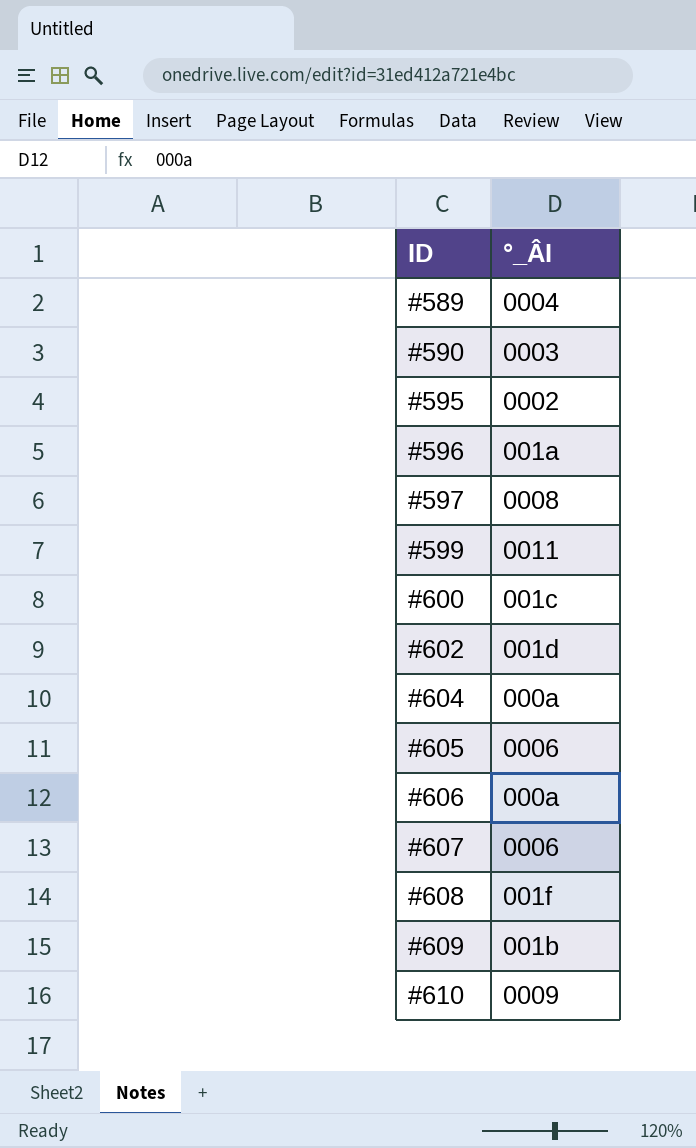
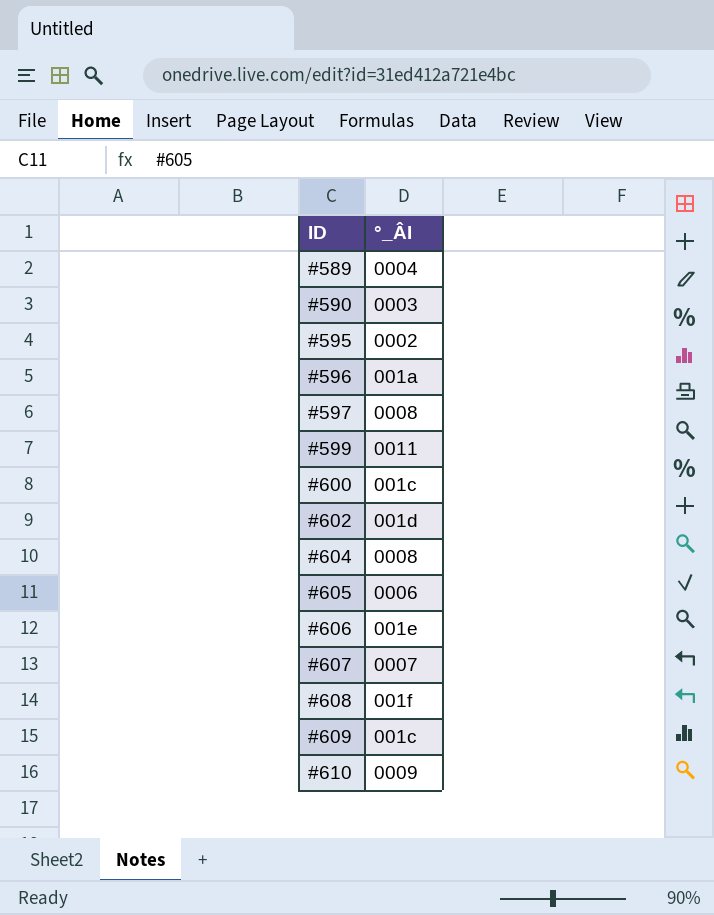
#604 | °_ÂI: 000a -> 0008
#606 | °_ÂI: 000a -> 001e
#607 | °_ÂI: 0006 -> 0007
#609 | °_ÂI: 001b -> 001c

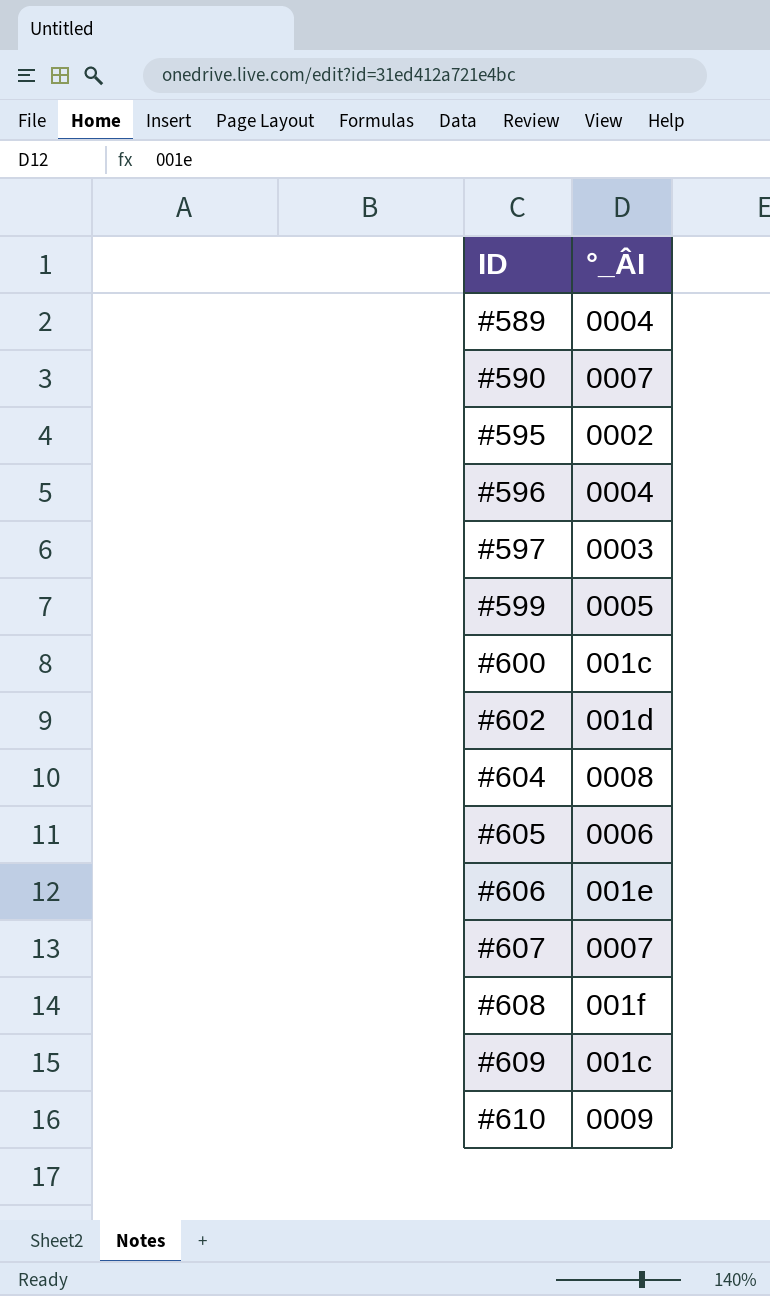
#590 | °_ÂI: 0003 -> 0007
#596 | °_ÂI: 001a -> 0004
#597 | °_ÂI: 0008 -> 0003
#599 | °_ÂI: 0011 -> 0005

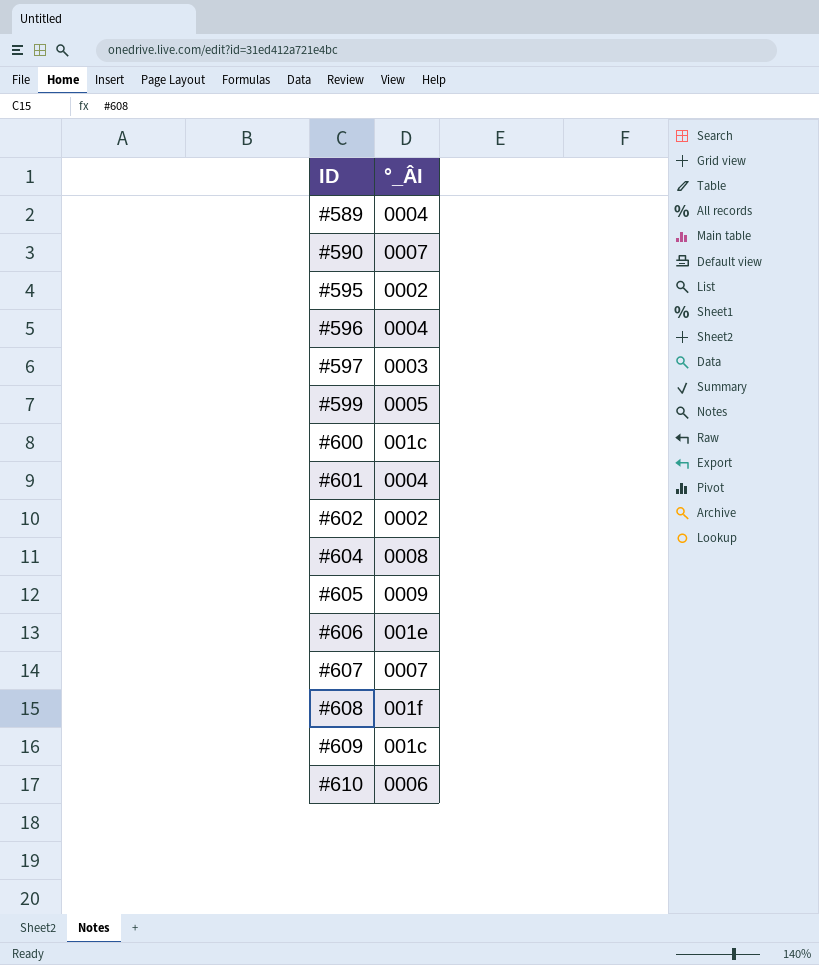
row #601: none -> 0004
#602 | °_ÂI: 001d -> 0002
#605 | °_ÂI: 0006 -> 0009
#610 | °_ÂI: 0009 -> 0006

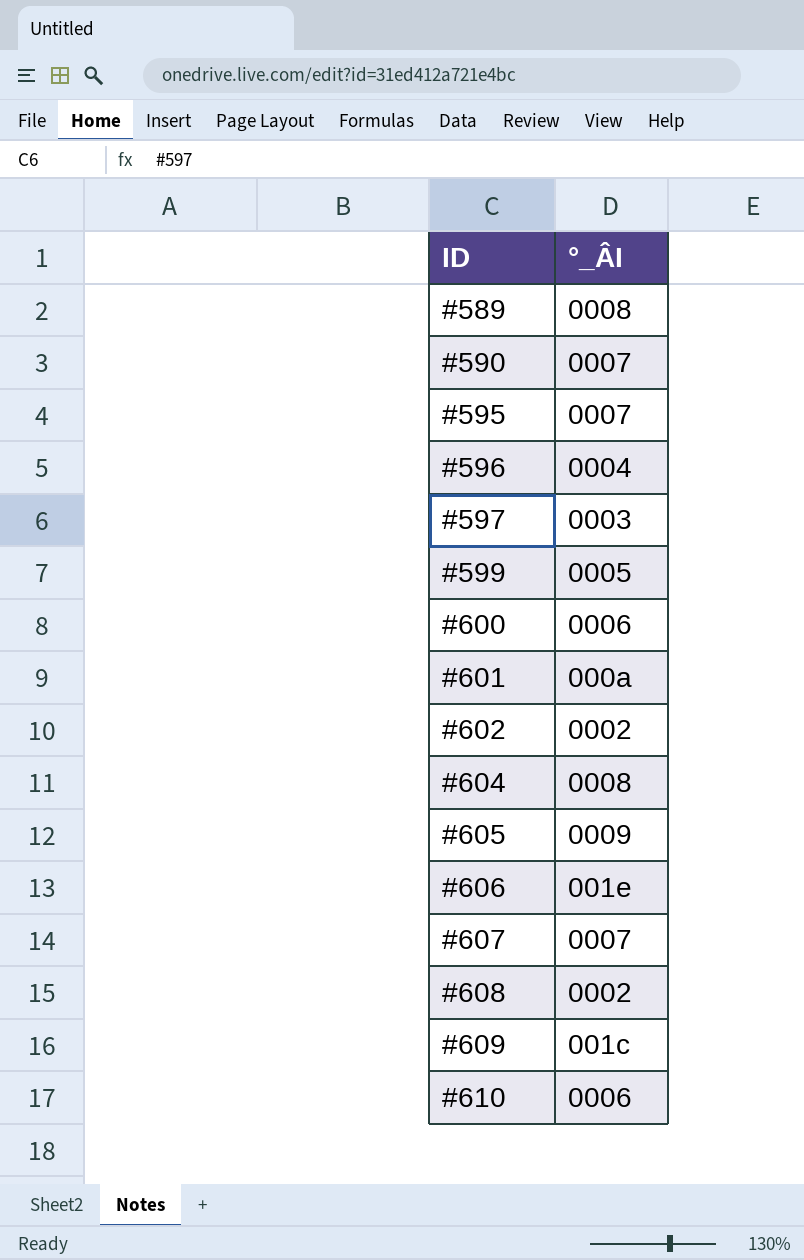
#589 | °_ÂI: 0004 -> 0008
#595 | °_ÂI: 0002 -> 0007
#600 | °_ÂI: 001c -> 0006
#601 | °_ÂI: 0004 -> 000a
#608 | °_ÂI: 001f -> 0002

